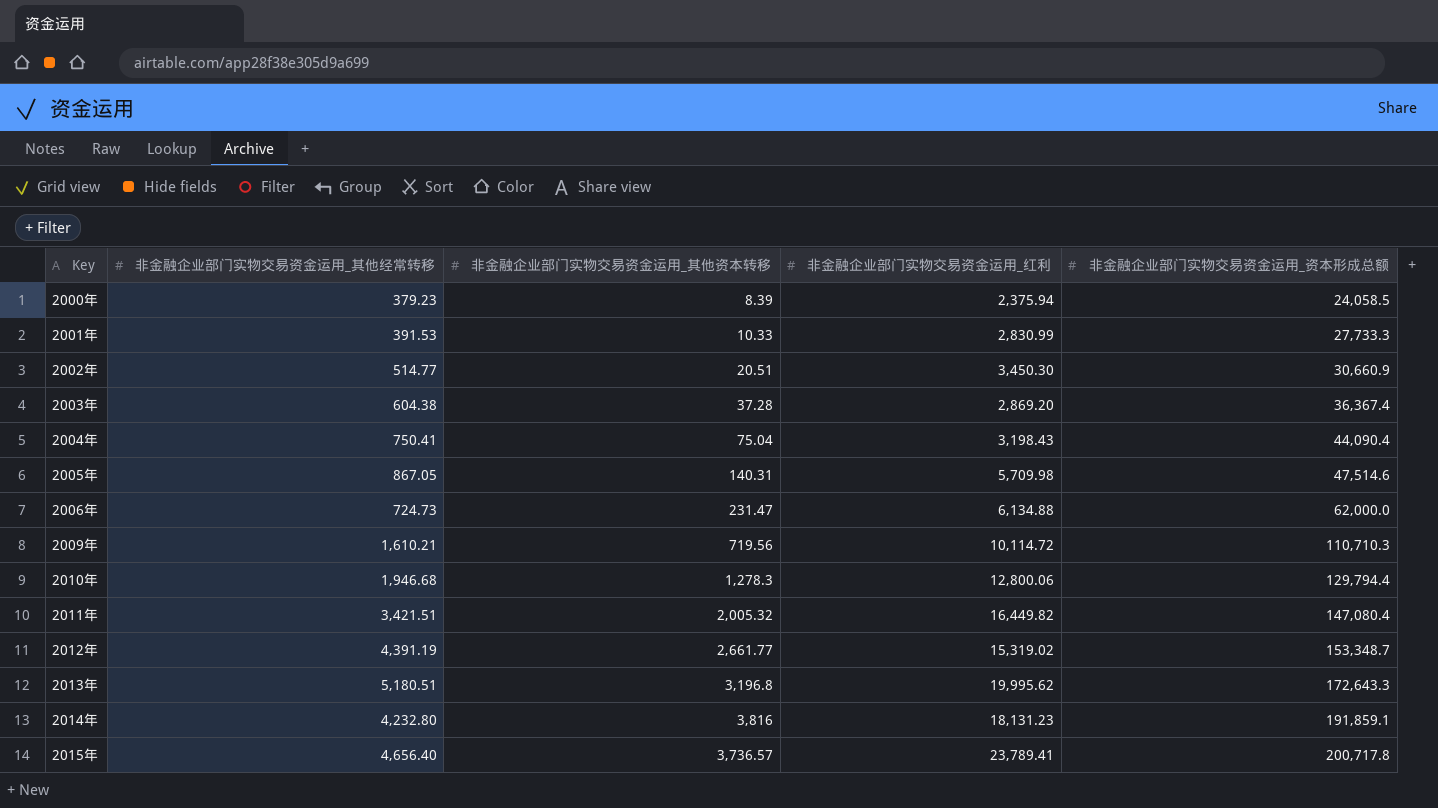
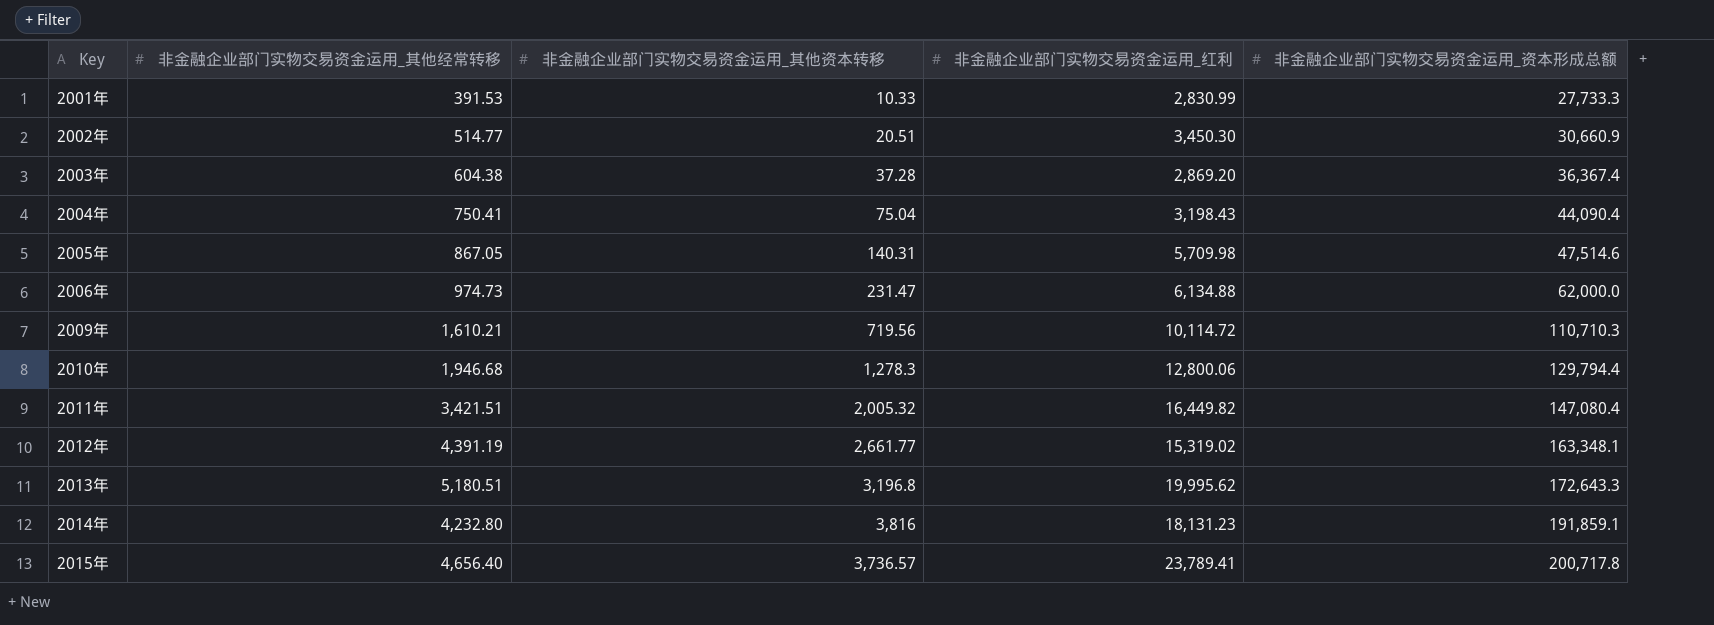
row 2000年: 379.23 | 8.39 | 2,375.94 | 24,058.5 -> none
2006年 | 非金融企业部门实物交易资金运用_其他经常转移: 724.73 -> 974.73
2012年 | 非金融企业部门实物交易资金运用_资本形成总额: 153,348.7 -> 163,348.1

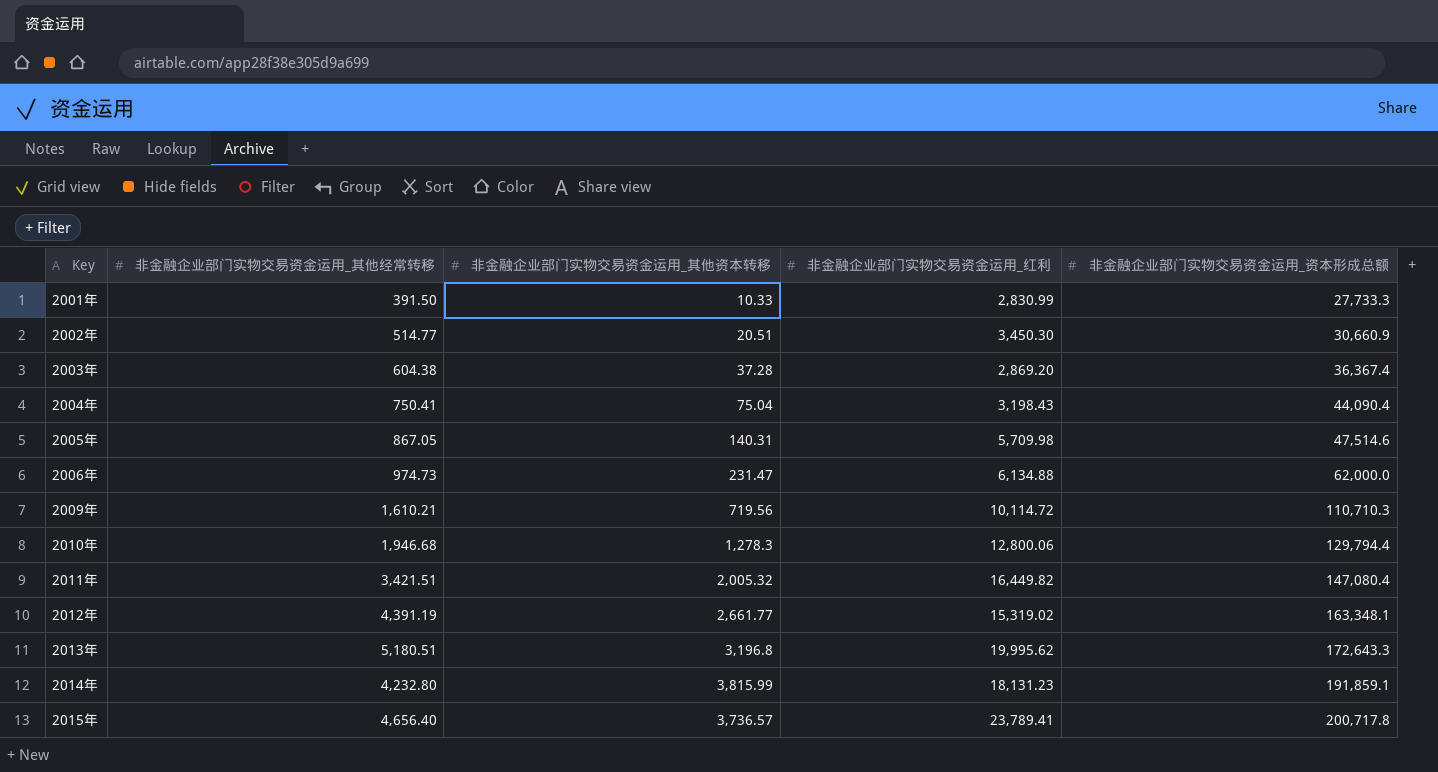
2001年 | 非金融企业部门实物交易资金运用_其他经常转移: 391.53 -> 391.50
2014年 | 非金融企业部门实物交易资金运用_其他资本转移: 3,816 -> 3,815.99

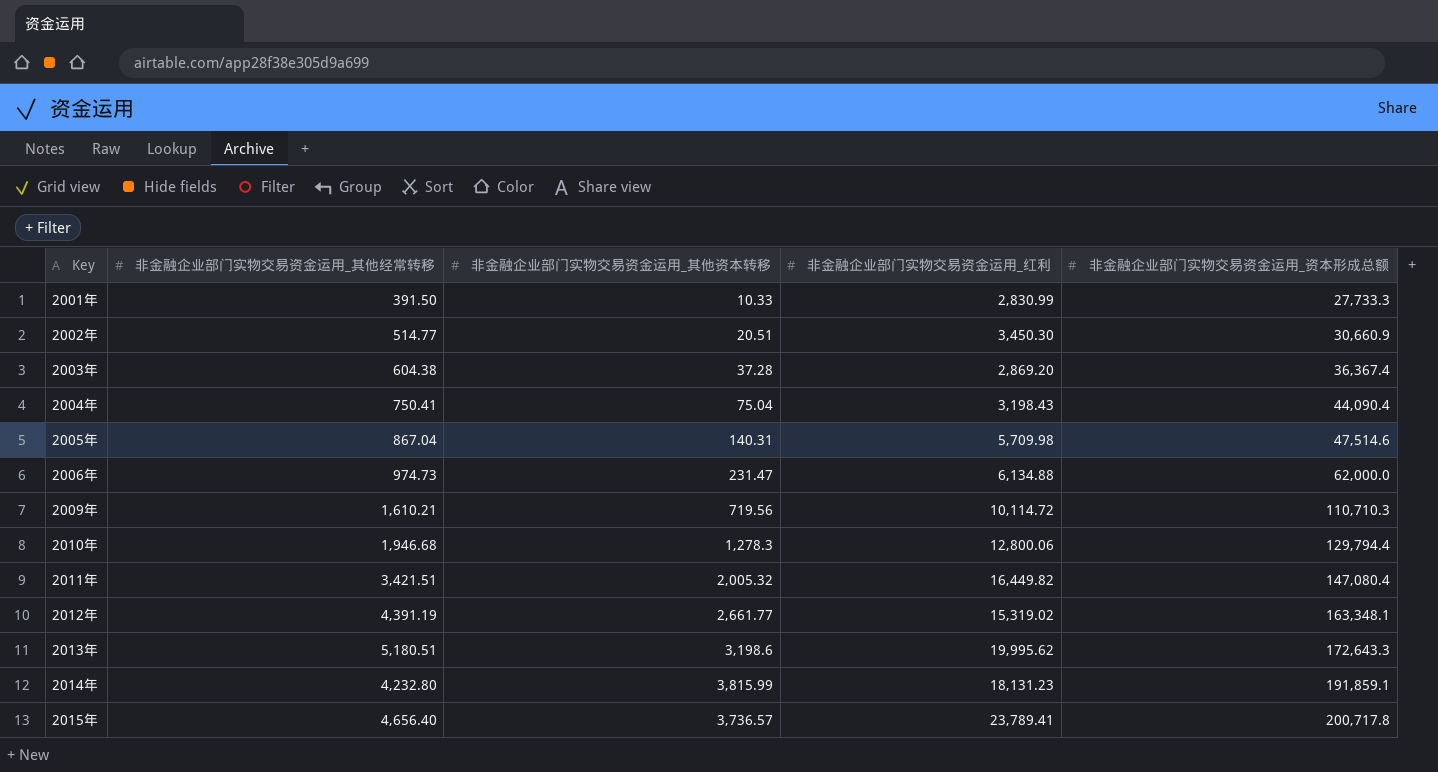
2005年 | 非金融企业部门实物交易资金运用_其他经常转移: 867.05 -> 867.04
2013年 | 非金融企业部门实物交易资金运用_其他资本转移: 3,196.8 -> 3,198.6

